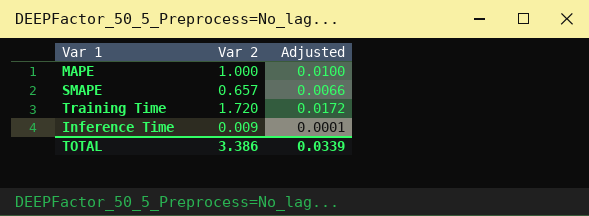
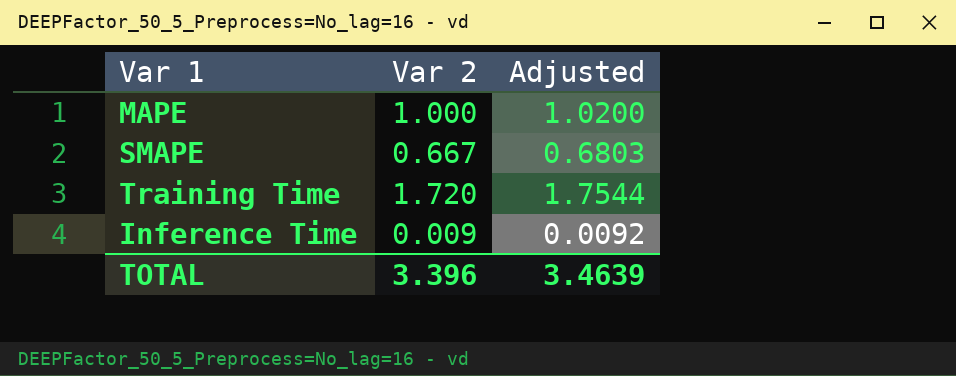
column Adjusted | formula: [Var 2] * 0.01 -> [Var 2] * 1.02
SMAPE | Var 2: 0.657 -> 0.667
TOTAL | Var 2: 3.386 -> 3.396
TOTAL | Adjusted: 0.0339 -> 3.4639

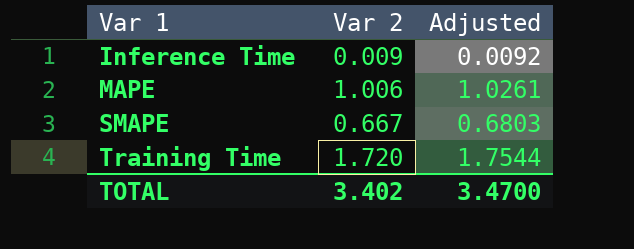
row order: none -> Var 1 ascending
MAPE | Var 2: 1.000 -> 1.006
MAPE | Adjusted: 1.0200 -> 1.0261
TOTAL | Var 2: 3.396 -> 3.402
TOTAL | Adjusted: 3.4639 -> 3.4700

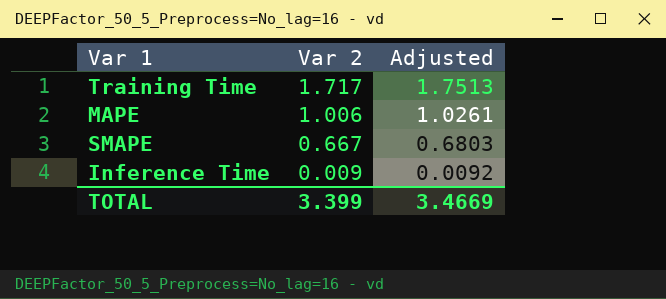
row order: Var 1 ascending -> Var 2 descending
Training Time | Var 2: 1.720 -> 1.717
Training Time | Adjusted: 1.7544 -> 1.7513
TOTAL | Var 2: 3.402 -> 3.399
TOTAL | Adjusted: 3.4700 -> 3.4669

